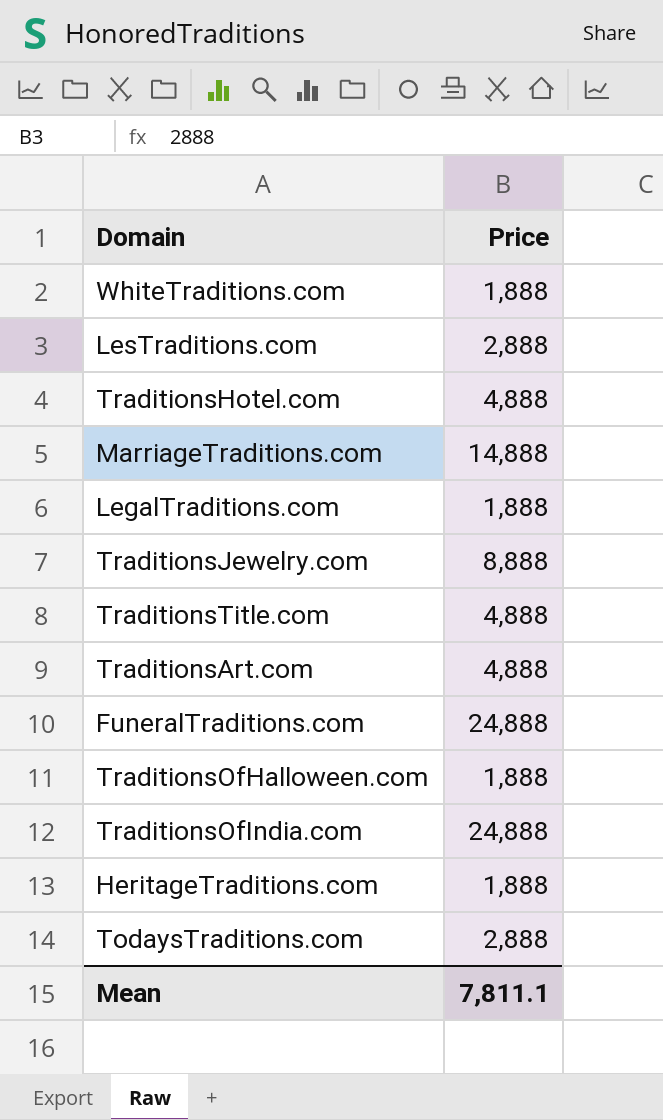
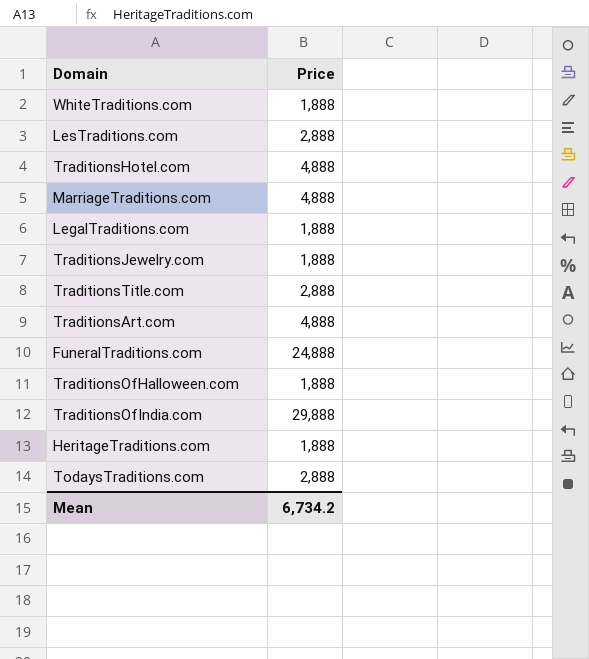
MarriageTraditions.com | Price: 14,888 -> 4,888
TraditionsJewelry.com | Price: 8,888 -> 1,888
TraditionsTitle.com | Price: 4,888 -> 2,888
TraditionsOfIndia.com | Price: 24,888 -> 29,888
Mean | Price: 7,811.1 -> 6,734.2

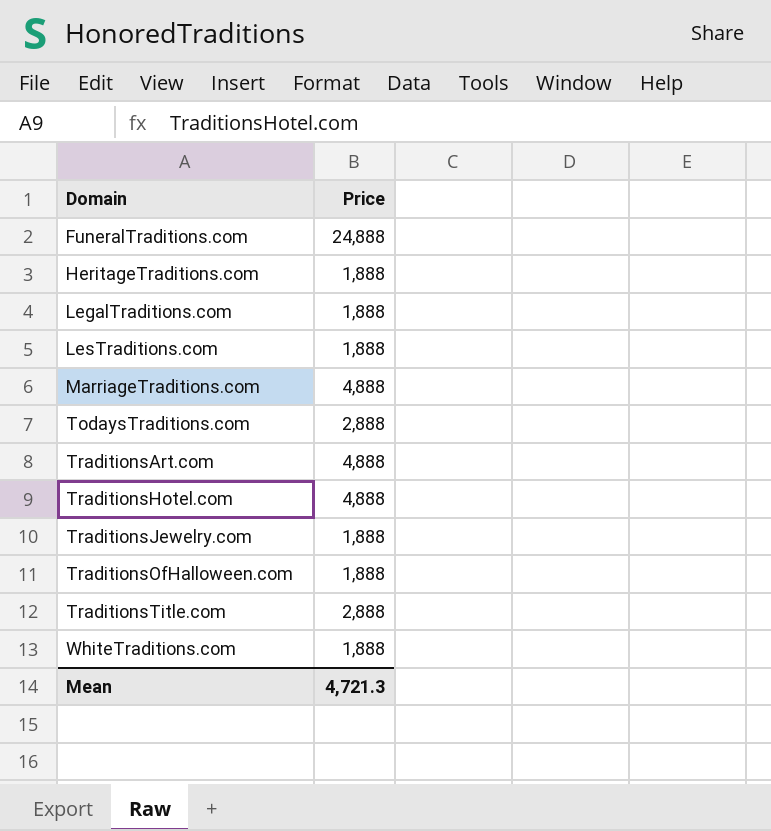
row order: none -> Domain ascending
row TraditionsOfIndia.com: 29,888 -> none
LesTraditions.com | Price: 2,888 -> 1,888
Mean | Price: 6,734.2 -> 4,721.3

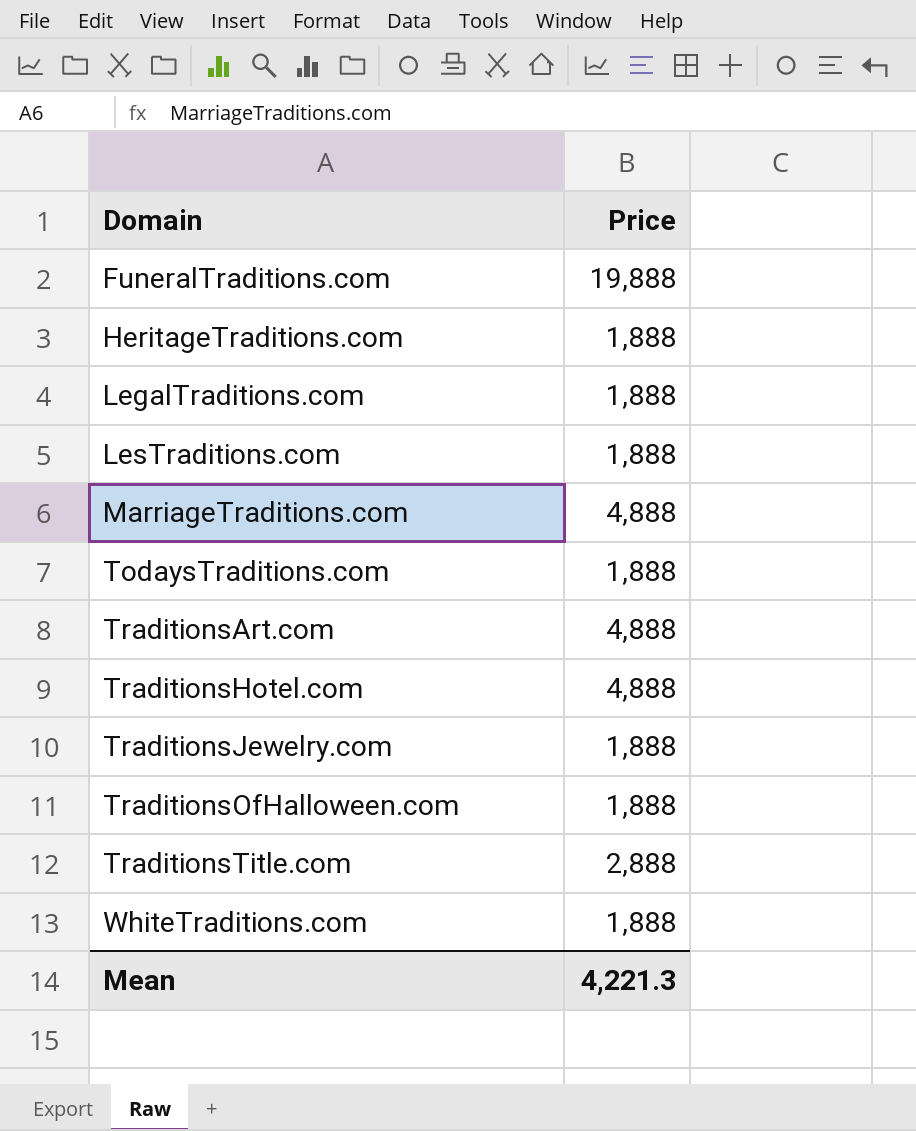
FuneralTraditions.com | Price: 24,888 -> 19,888
TodaysTraditions.com | Price: 2,888 -> 1,888
Mean | Price: 4,721.3 -> 4,221.3

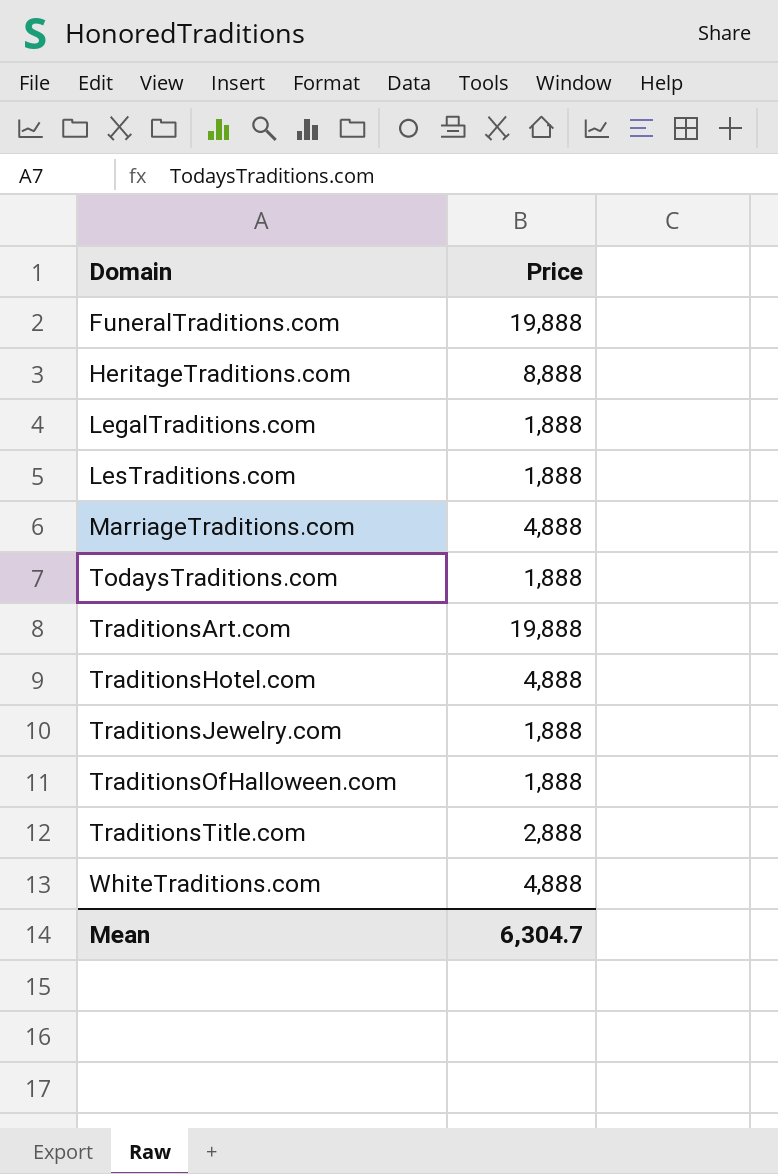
HeritageTraditions.com | Price: 1,888 -> 8,888
TraditionsArt.com | Price: 4,888 -> 19,888
WhiteTraditions.com | Price: 1,888 -> 4,888
Mean | Price: 4,221.3 -> 6,304.7

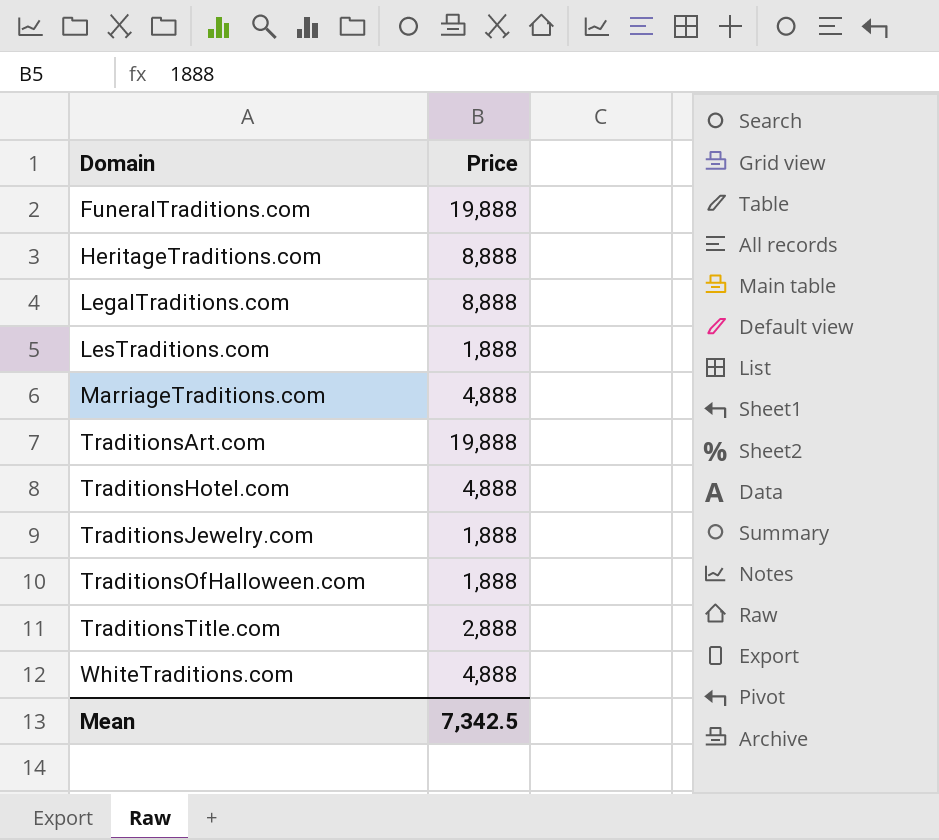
row TodaysTraditions.com: 1,888 -> none
LegalTraditions.com | Price: 1,888 -> 8,888
Mean | Price: 6,304.7 -> 7,342.5

